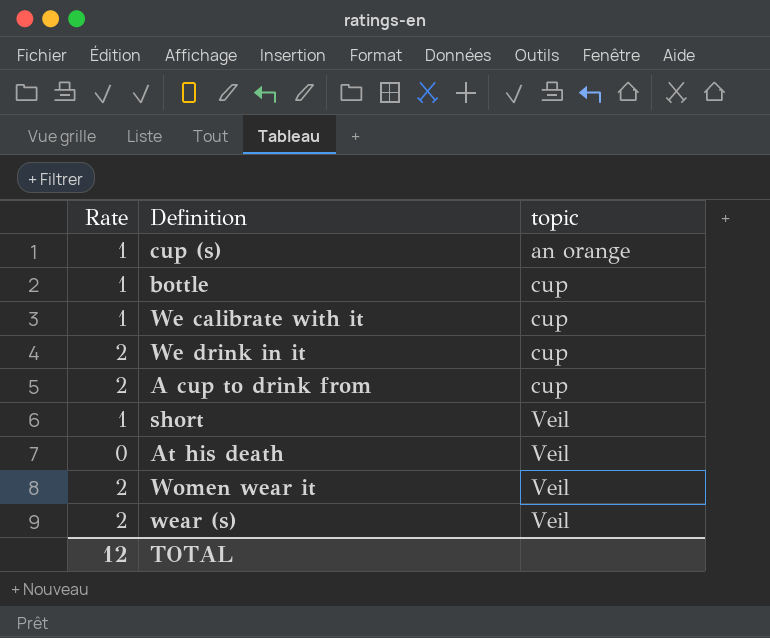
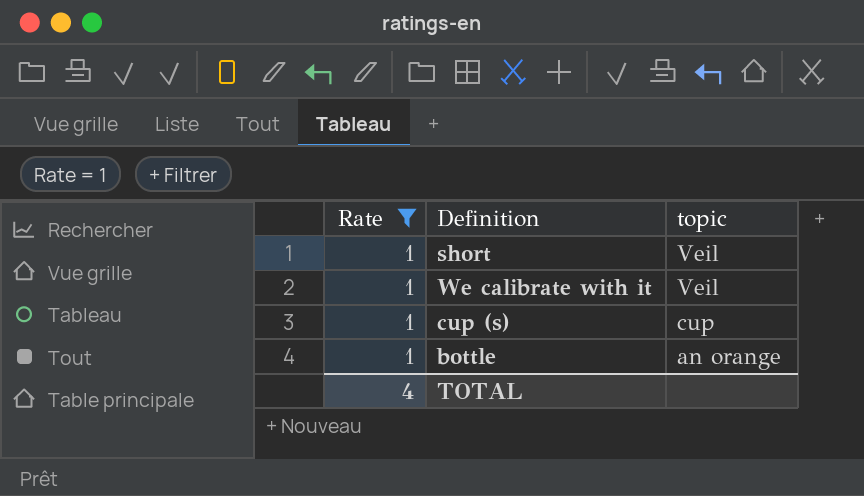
filter: none -> Rate = 1
row order: topic ascending -> topic descending
We calibrate with it | topic: cup -> Veil
cup (s) | topic: an orange -> cup
bottle | topic: cup -> an orange
TOTAL | Rate: 12 -> 4

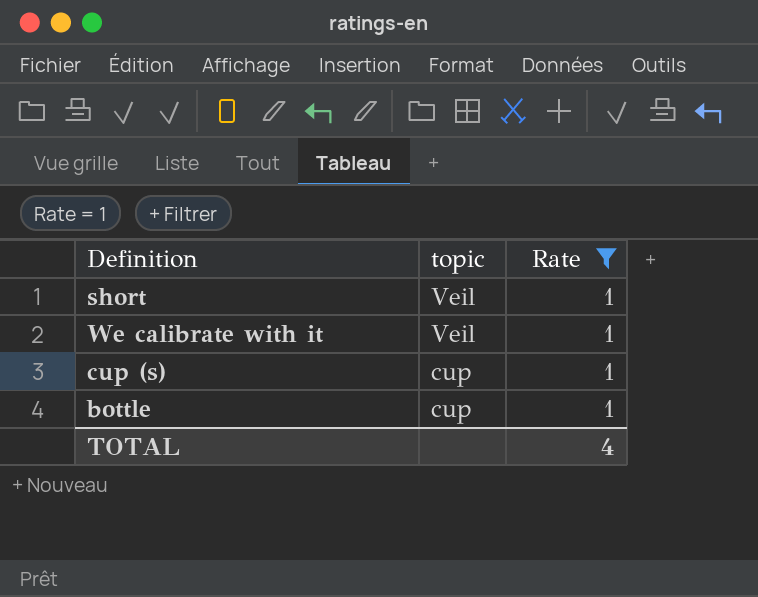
column Rate | position: 1 -> 3
bottle | topic: an orange -> cup

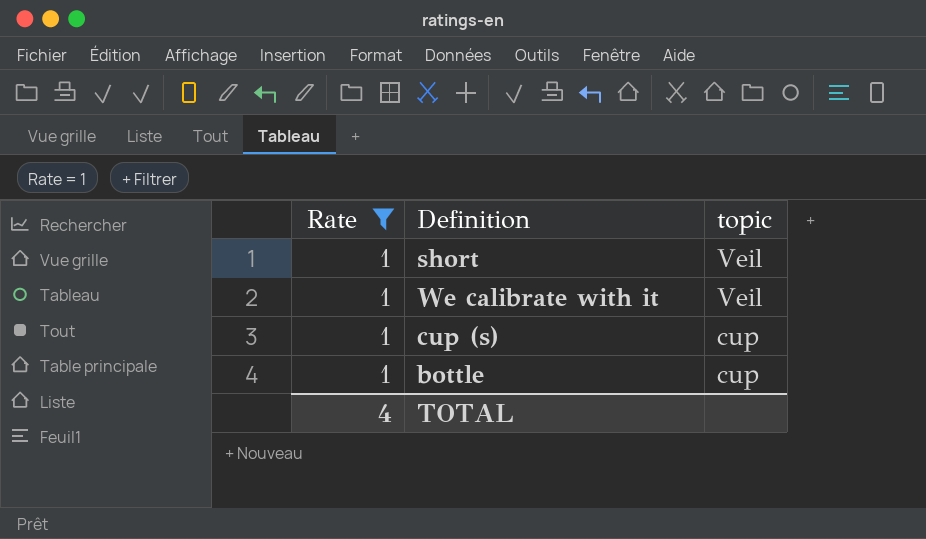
column Rate | position: 3 -> 1

